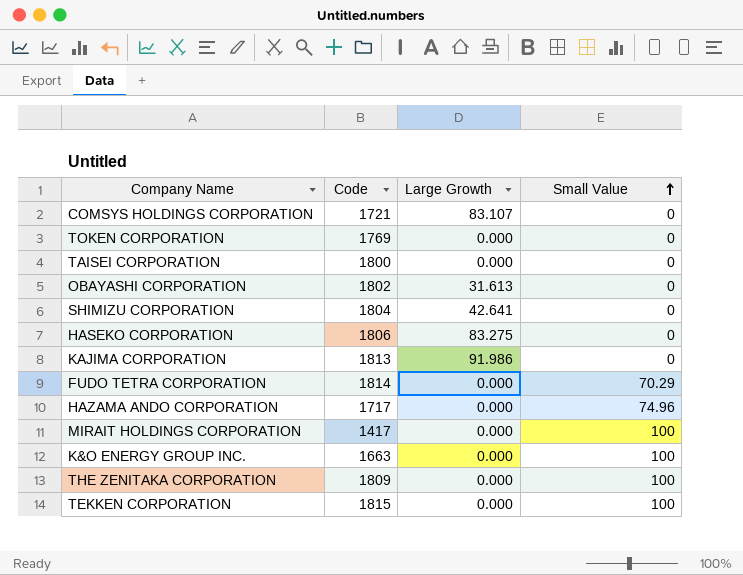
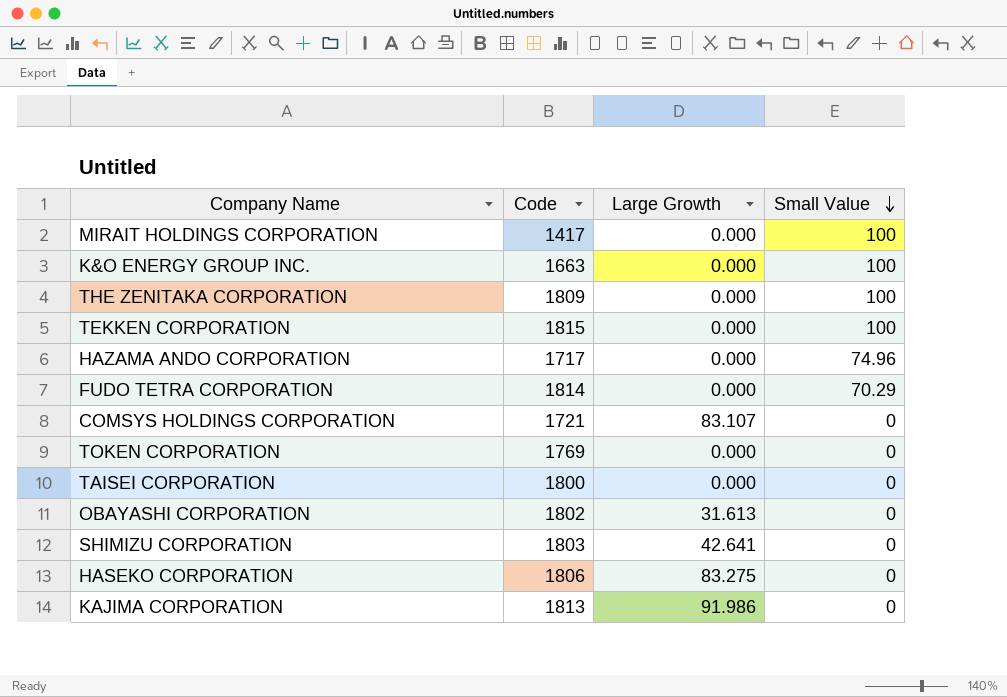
row order: Small Value ascending -> Small Value descending
SHIMIZU CORPORATION | Code: 1804 -> 1803

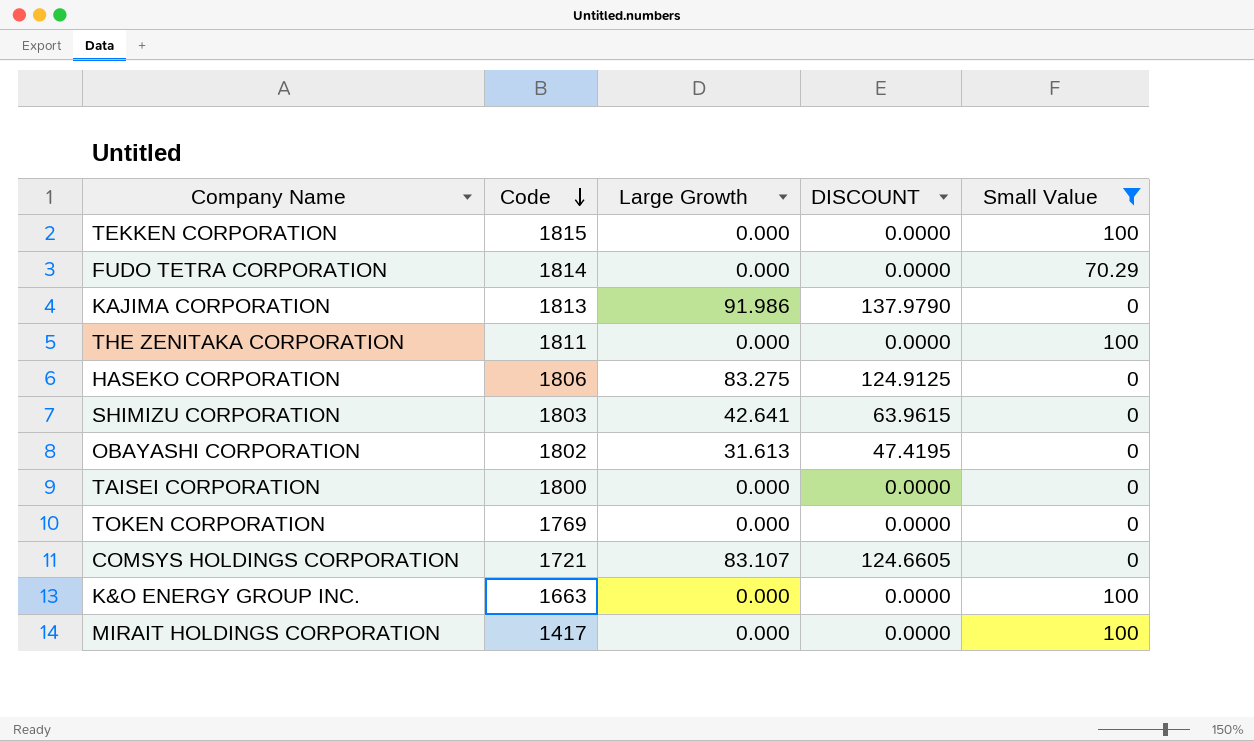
filter: none -> Small Value != 74.96
row order: Small Value descending -> Code descending
column DISCOUNT | formula: none -> [Large Growth] * 1.5
THE ZENITAKA CORPORATION | Code: 1809 -> 1811

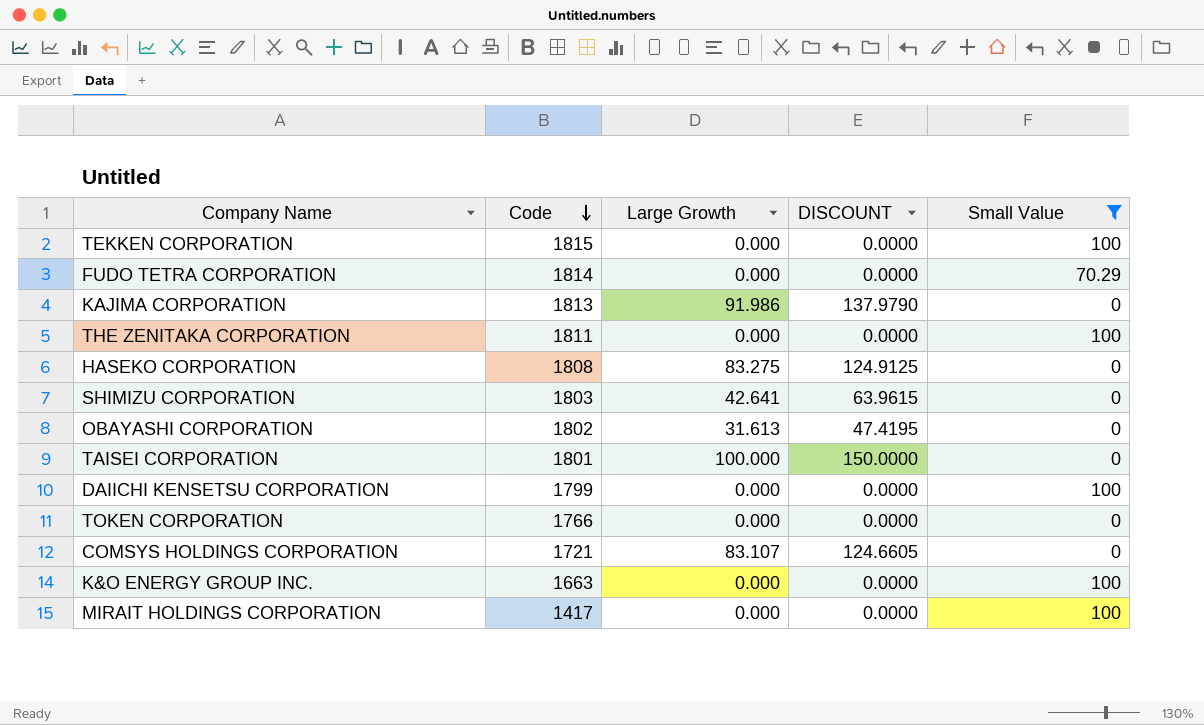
HASEKO CORPORATION | Code: 1806 -> 1808
TAISEI CORPORATION | Code: 1800 -> 1801
TAISEI CORPORATION | Large Growth: 0.000 -> 100.000
TAISEI CORPORATION | DISCOUNT: 0.0000 -> 150.0000
row DAIICHI KENSETSU CORPORATION: none -> 1799 | 0.000 | 0.0000 | 100
TOKEN CORPORATION | Code: 1769 -> 1766

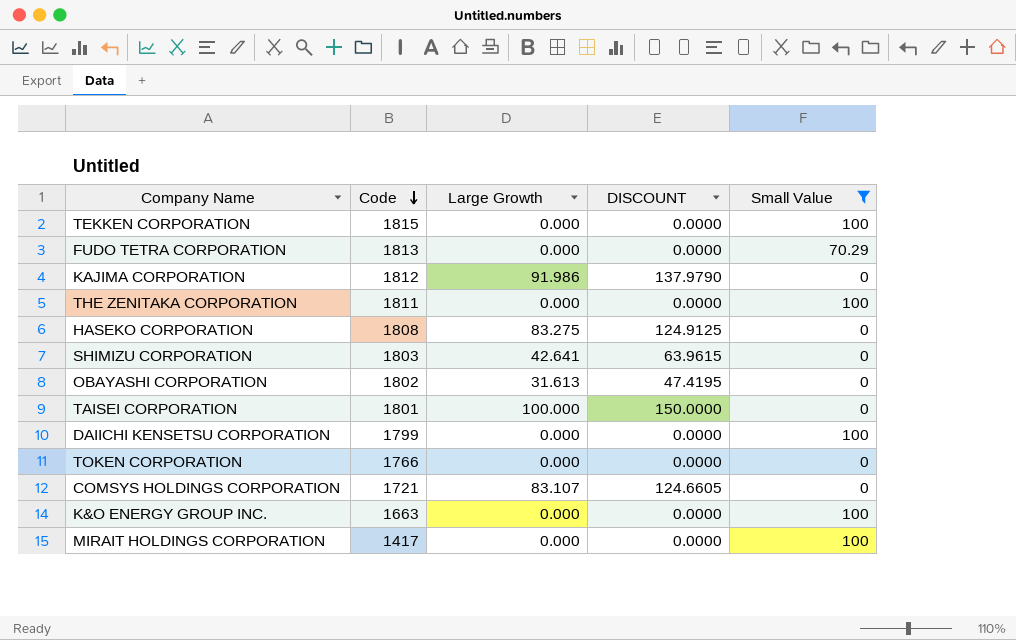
FUDO TETRA CORPORATION | Code: 1814 -> 1813
KAJIMA CORPORATION | Code: 1813 -> 1812

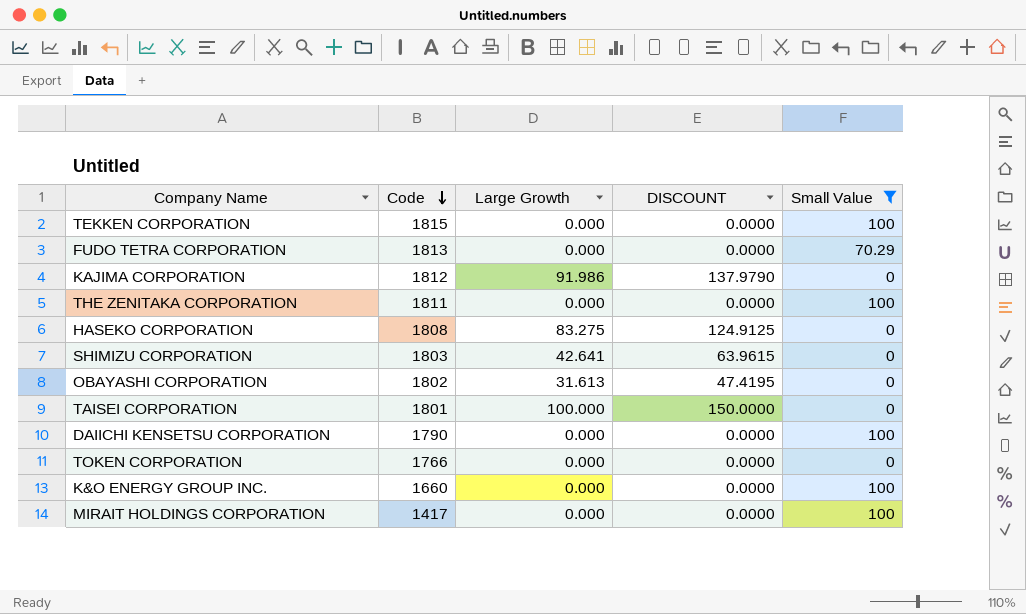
row COMSYS HOLDINGS CORPORATION: 1721 | 83.107 | 124.6605 | 0 -> none
DAIICHI KENSETSU CORPORATION | Code: 1799 -> 1790
K&O ENERGY GROUP INC. | Code: 1663 -> 1660

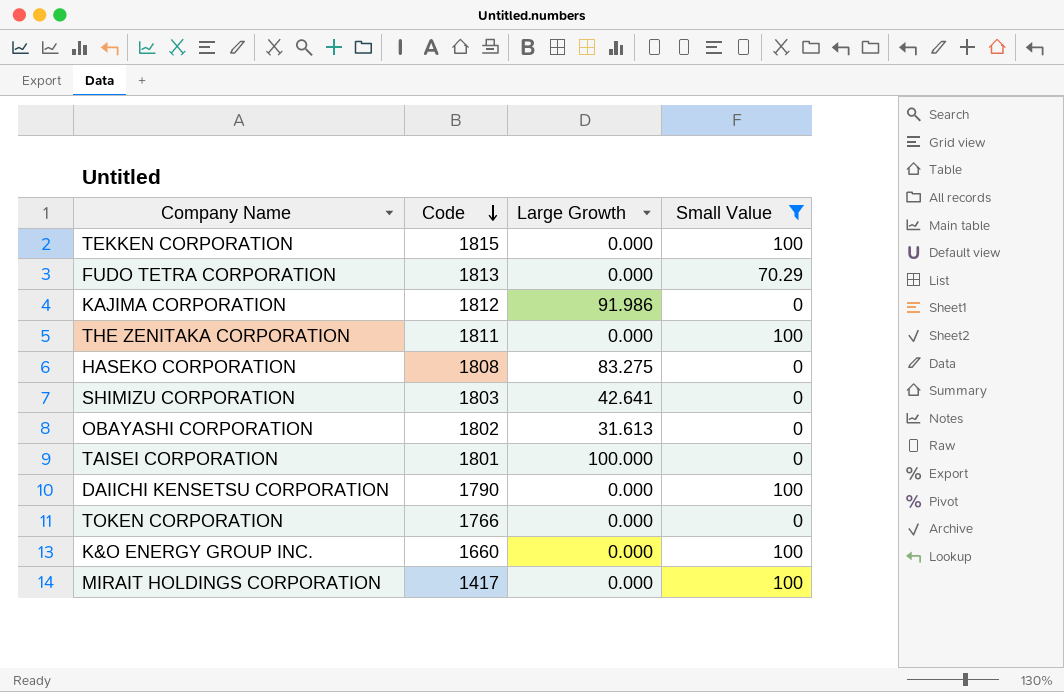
column DISCOUNT | formula: [Large Growth] * 1.5 -> none

